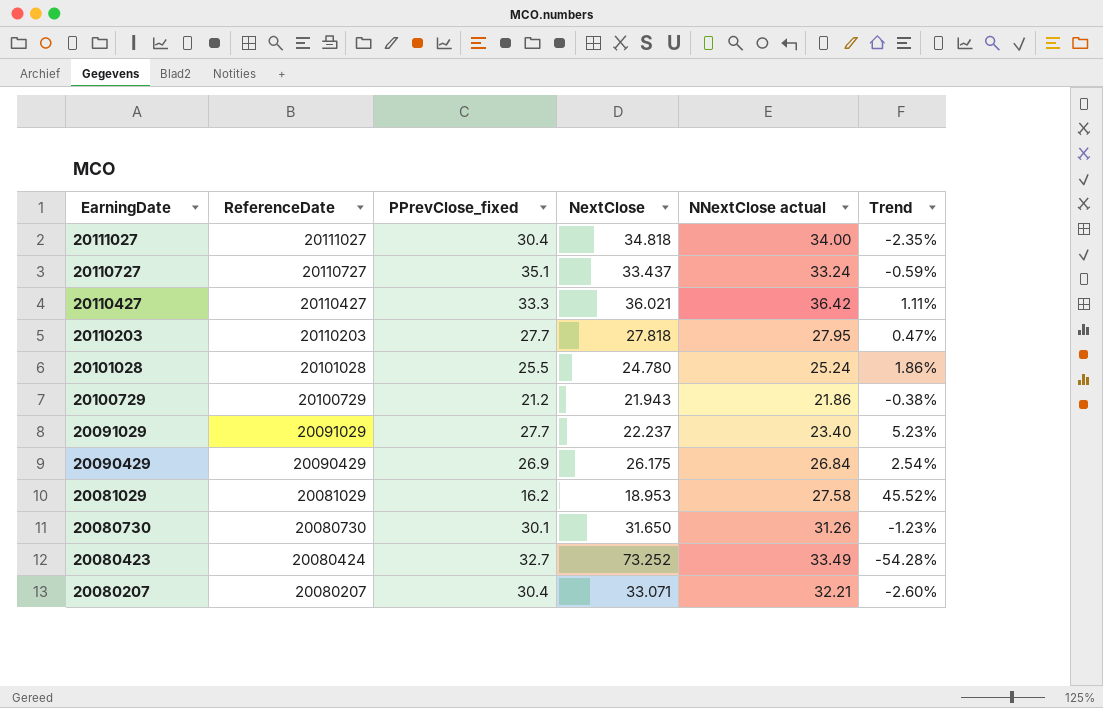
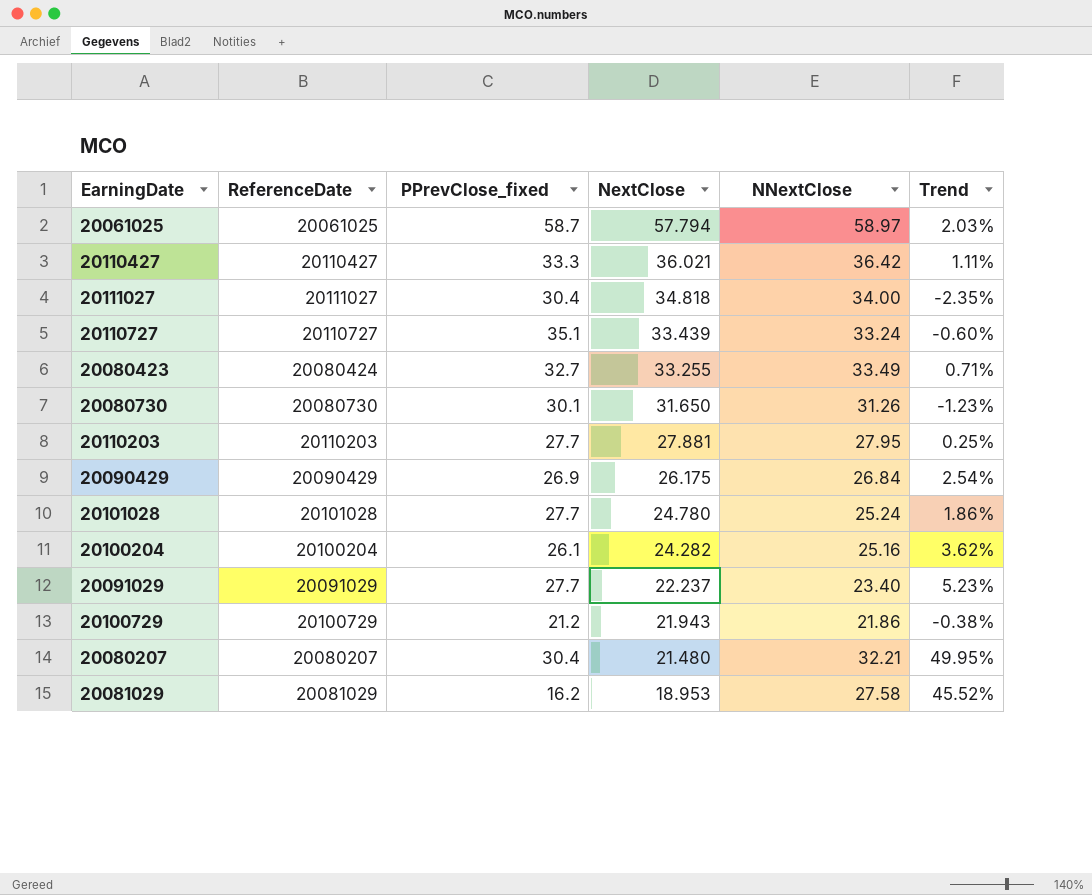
row order: EarningDate descending -> NextClose descending
column name: NNextClose actual -> NNextClose
row 20061025: none -> 20061025 | 58.7 | 57.794 | 58.97 | 2.03%
20110727 | NextClose: 33.437 -> 33.439
20110727 | Trend: -0.59% -> -0.60%
20080423 | NextClose: 73.252 -> 33.255
20080423 | Trend: -54.28% -> 0.71%
20110203 | NextClose: 27.818 -> 27.881
20110203 | Trend: 0.47% -> 0.25%
20101028 | PPrevClose_fixed: 25.5 -> 27.7
row 20100204: none -> 20100204 | 26.1 | 24.282 | 25.16 | 3.62%
20080207 | NextClose: 33.071 -> 21.480
20080207 | Trend: -2.60% -> 49.95%

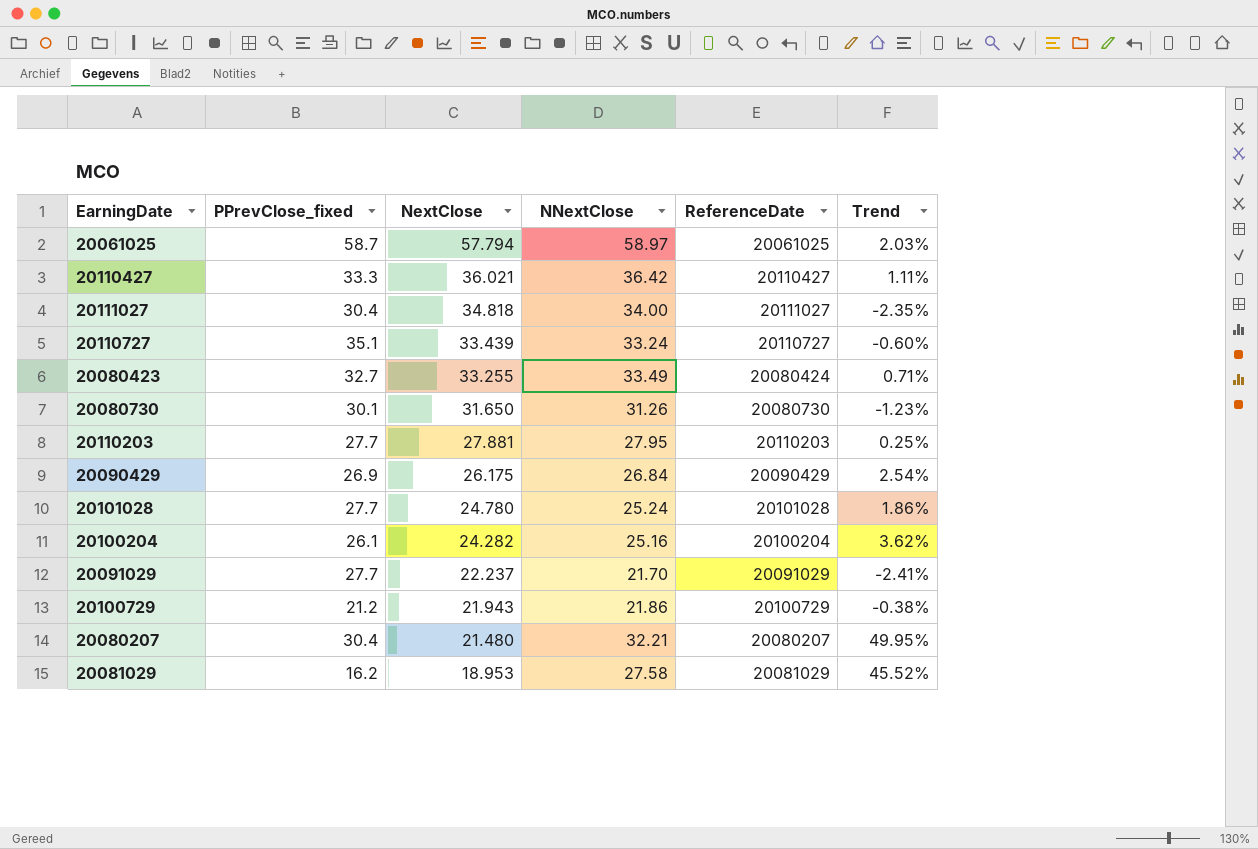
column ReferenceDate | position: 2 -> 5
20091029 | NNextClose: 23.40 -> 21.70
20091029 | Trend: 5.23% -> -2.41%

